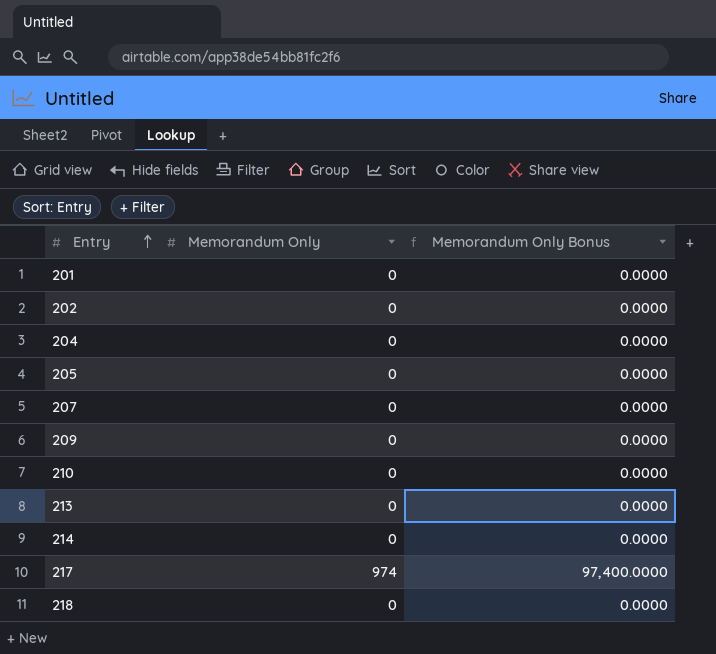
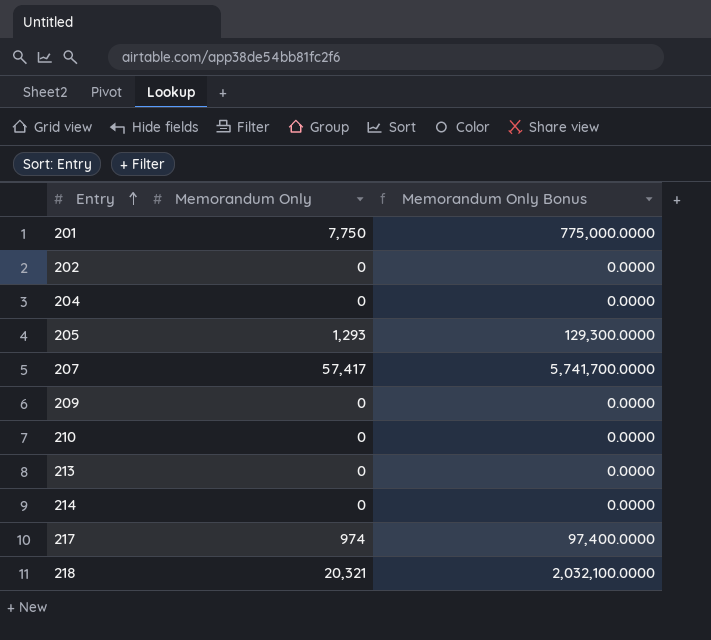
201 | Memorandum Only: 0 -> 7,750
201 | Memorandum Only Bonus: 0.0000 -> 775,000.0000
205 | Memorandum Only: 0 -> 1,293
205 | Memorandum Only Bonus: 0.0000 -> 129,300.0000
207 | Memorandum Only: 0 -> 57,417
207 | Memorandum Only Bonus: 0.0000 -> 5,741,700.0000
218 | Memorandum Only: 0 -> 20,321
218 | Memorandum Only Bonus: 0.0000 -> 2,032,100.0000

